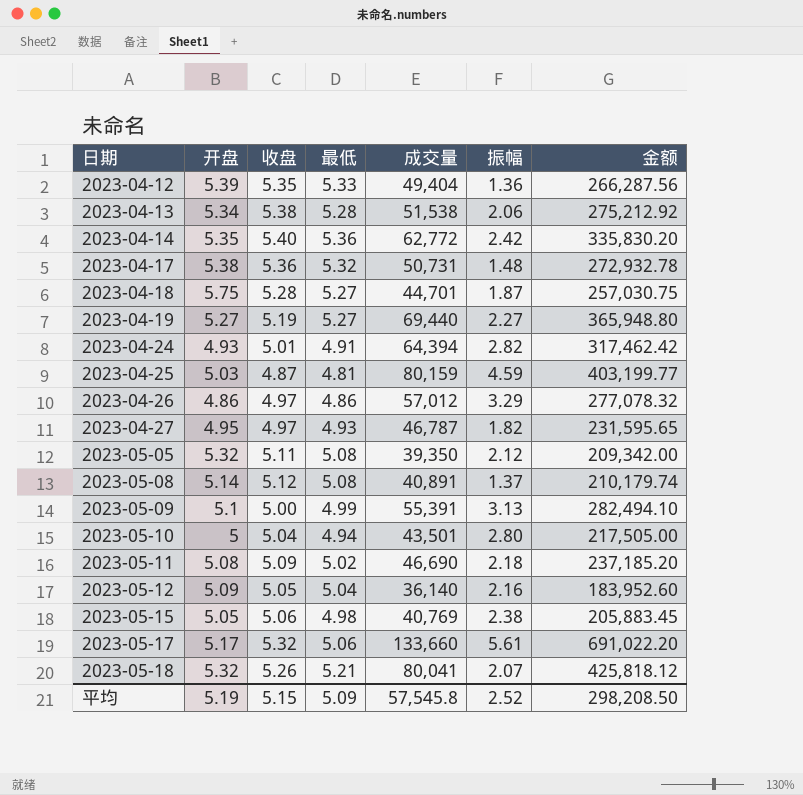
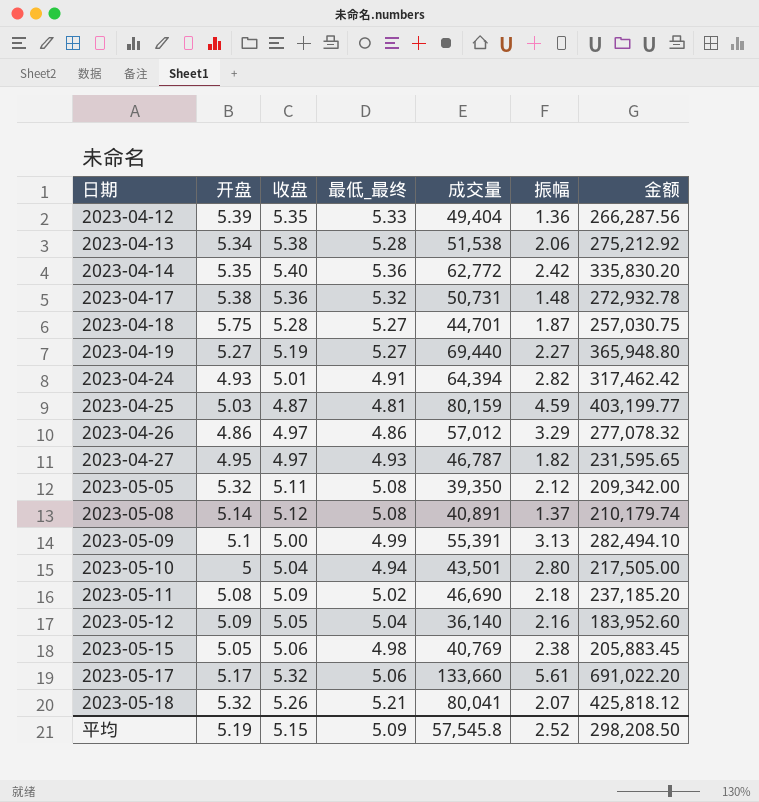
column name: 最低 -> 最低_最终

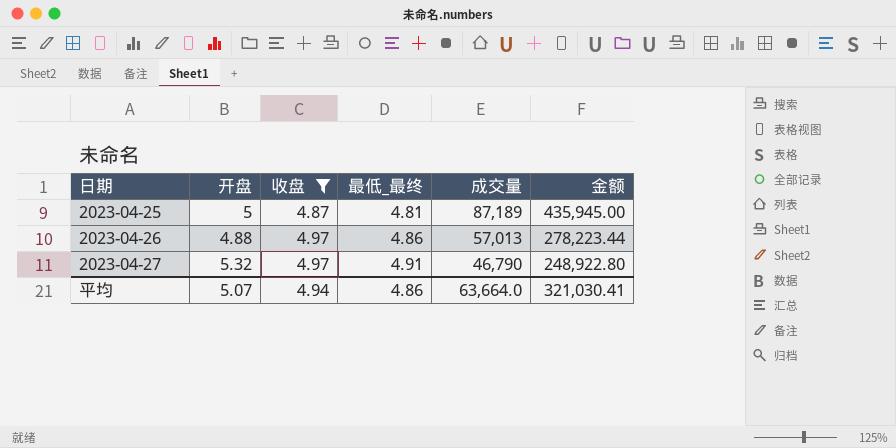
filter: none -> 收盘 <= 4.97
column 振幅 | position: 6 -> none
2023-04-25 | 开盘: 5.03 -> 5
2023-04-25 | 成交量: 80,159 -> 87,189
2023-04-25 | 金额: 403,199.77 -> 435,945.00
2023-04-26 | 开盘: 4.86 -> 4.88
2023-04-26 | 成交量: 57,012 -> 57,013
2023-04-26 | 金额: 277,078.32 -> 278,223.44
2023-04-27 | 开盘: 4.95 -> 5.32
2023-04-27 | 最低_最终: 4.93 -> 4.91
2023-04-27 | 成交量: 46,787 -> 46,790
2023-04-27 | 金额: 231,595.65 -> 248,922.80
平均 | 开盘: 5.19 -> 5.07
平均 | 收盘: 5.15 -> 4.94
平均 | 最低_最终: 5.09 -> 4.86
平均 | 成交量: 57,545.8 -> 63,664.0
平均 | 金额: 298,208.50 -> 321,030.41

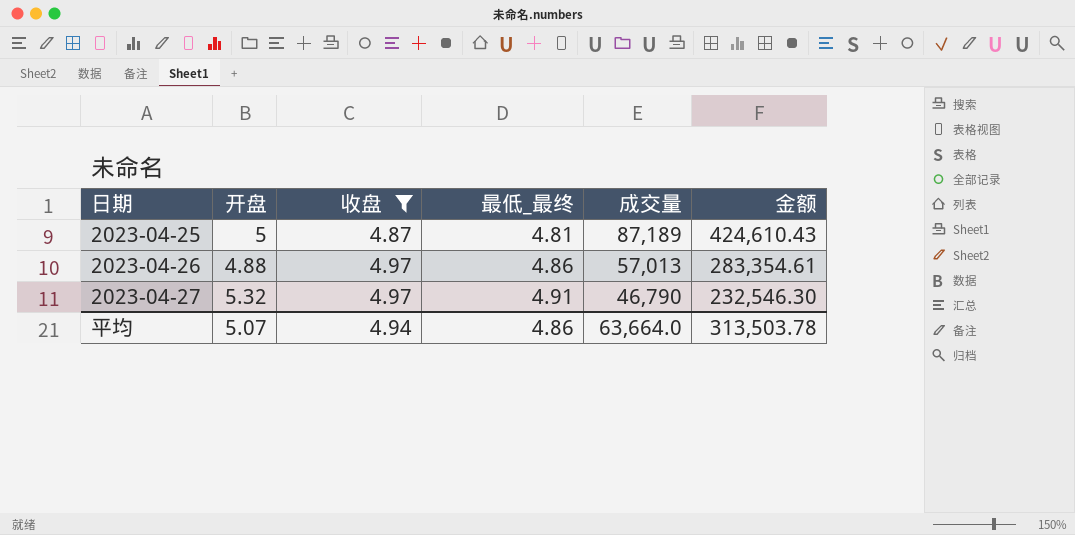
column 金额 | formula: [开盘] * [成交量] -> [收盘] * [成交量]
平均 | 金额: 321,030.41 -> 313,503.78

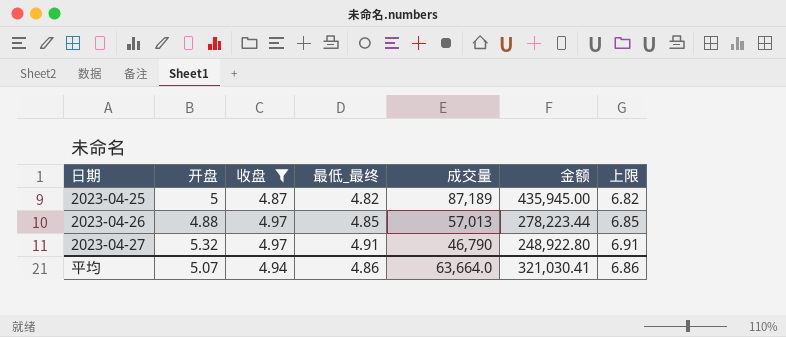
column 金额 | formula: [收盘] * [成交量] -> [开盘] * [成交量]
column 上限 | formula: none -> [最低_最终] + 2
2023-04-25 | 最低_最终: 4.81 -> 4.82
2023-04-26 | 最低_最终: 4.86 -> 4.85
平均 | 金额: 313,503.78 -> 321,030.41

